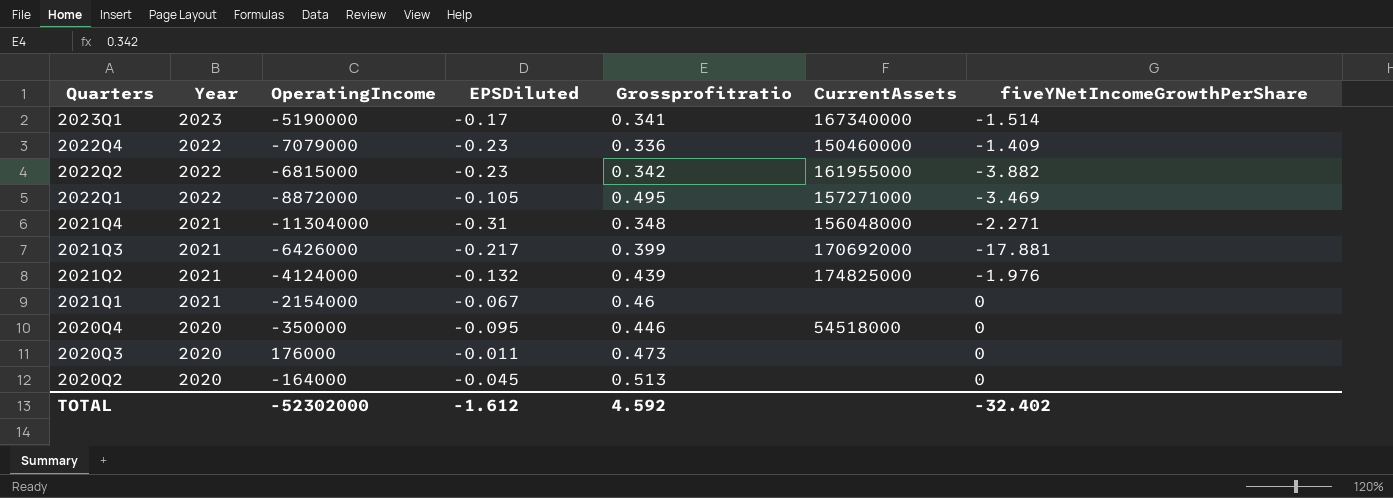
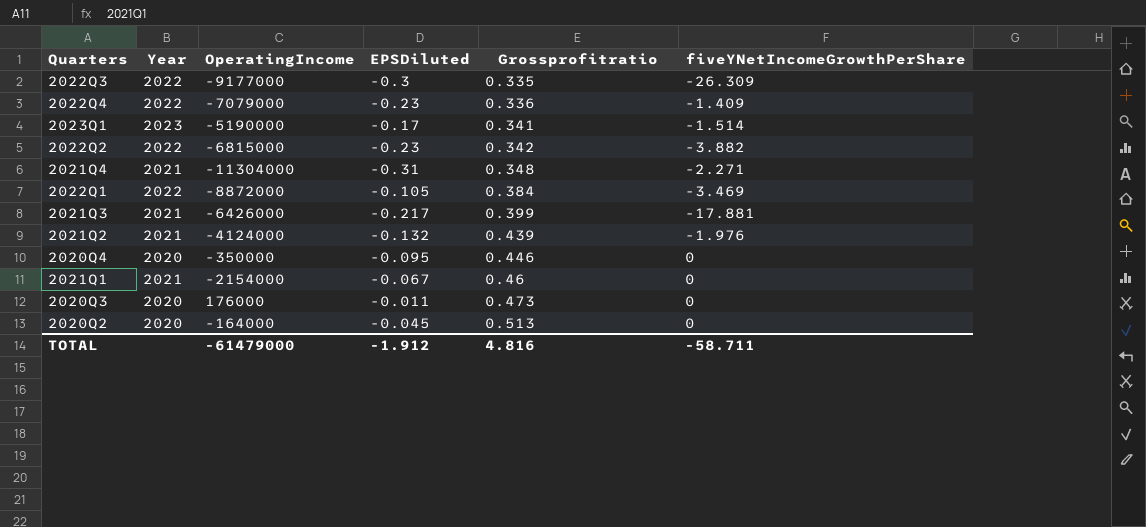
row order: Quarters descending -> Grossprofitratio ascending
column CurrentAssets | position: 6 -> none
row 2022Q3: none -> 2022 | -9177000 | -0.3 | 0.335 | -26.309
2022Q1 | Grossprofitratio: 0.495 -> 0.384
TOTAL | OperatingIncome: -52302000 -> -61479000
TOTAL | EPSDiluted: -1.612 -> -1.912
TOTAL | Grossprofitratio: 4.592 -> 4.816
TOTAL | fiveYNetIncomeGrowthPerShare: -32.402 -> -58.711

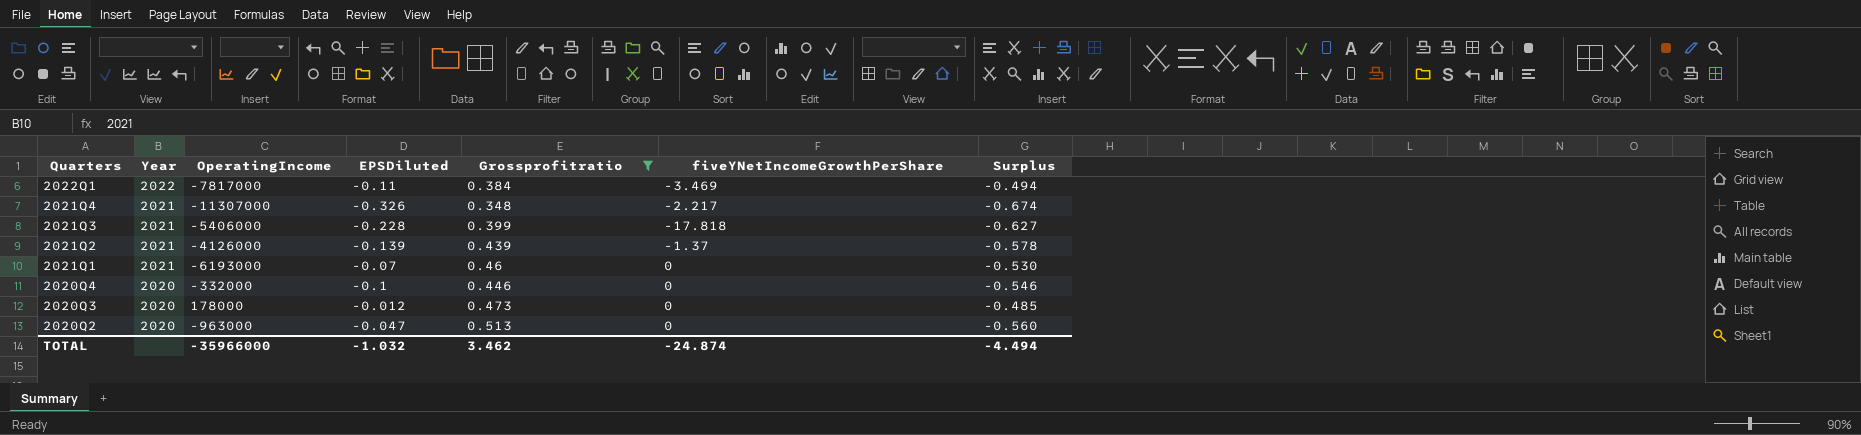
filter: none -> Grossprofitratio >= 0.348
row order: Grossprofitratio ascending -> Quarters descending
column Surplus | formula: none -> [EPSDiluted] - [Grossprofitratio]
2022Q1 | OperatingIncome: -8872000 -> -7817000
2022Q1 | EPSDiluted: -0.105 -> -0.11
2021Q4 | OperatingIncome: -11304000 -> -11307000
2021Q4 | EPSDiluted: -0.31 -> -0.326
2021Q4 | fiveYNetIncomeGrowthPerShare: -2.271 -> -2.217
2021Q3 | OperatingIncome: -6426000 -> -5406000
2021Q3 | EPSDiluted: -0.217 -> -0.228
2021Q3 | fiveYNetIncomeGrowthPerShare: -17.881 -> -17.818
2021Q2 | OperatingIncome: -4124000 -> -4126000
2021Q2 | EPSDiluted: -0.132 -> -0.139
2021Q2 | fiveYNetIncomeGrowthPerShare: -1.976 -> -1.37
2021Q1 | OperatingIncome: -2154000 -> -6193000
2021Q1 | EPSDiluted: -0.067 -> -0.07
2020Q4 | OperatingIncome: -350000 -> -332000
2020Q4 | EPSDiluted: -0.095 -> -0.1
2020Q3 | OperatingIncome: 176000 -> 178000
2020Q3 | EPSDiluted: -0.011 -> -0.012
2020Q2 | OperatingIncome: -164000 -> -963000
2020Q2 | EPSDiluted: -0.045 -> -0.047
TOTAL | OperatingIncome: -61479000 -> -35966000
TOTAL | EPSDiluted: -1.912 -> -1.032
TOTAL | Grossprofitratio: 4.816 -> 3.462
TOTAL | fiveYNetIncomeGrowthPerShare: -58.711 -> -24.874

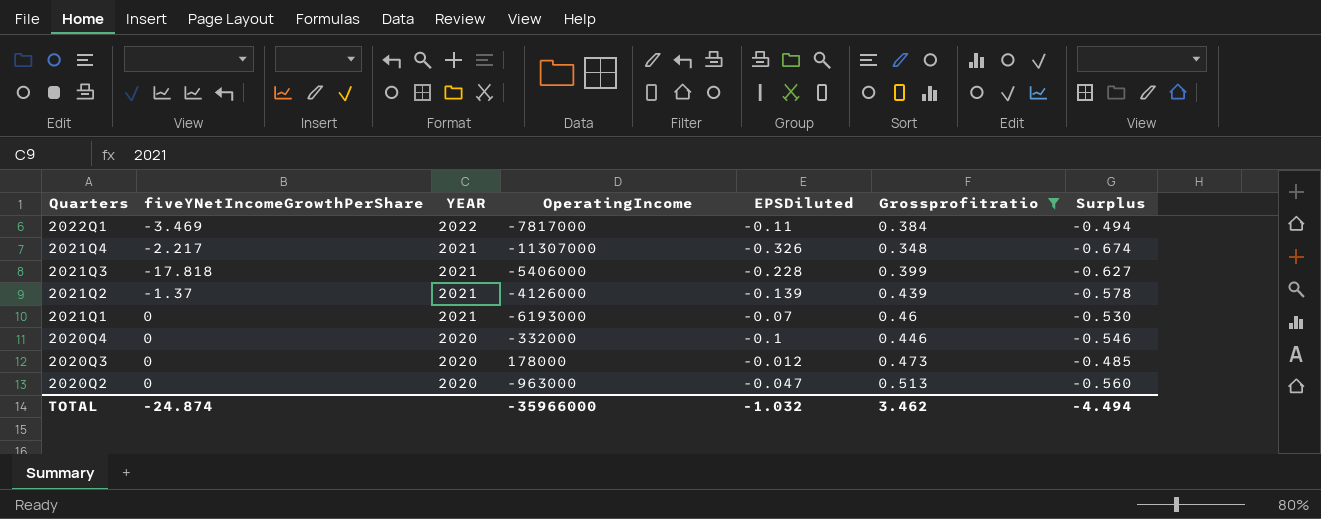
column fiveYNetIncomeGrowthPerShare | position: 6 -> 2
column name: Year -> YEAR

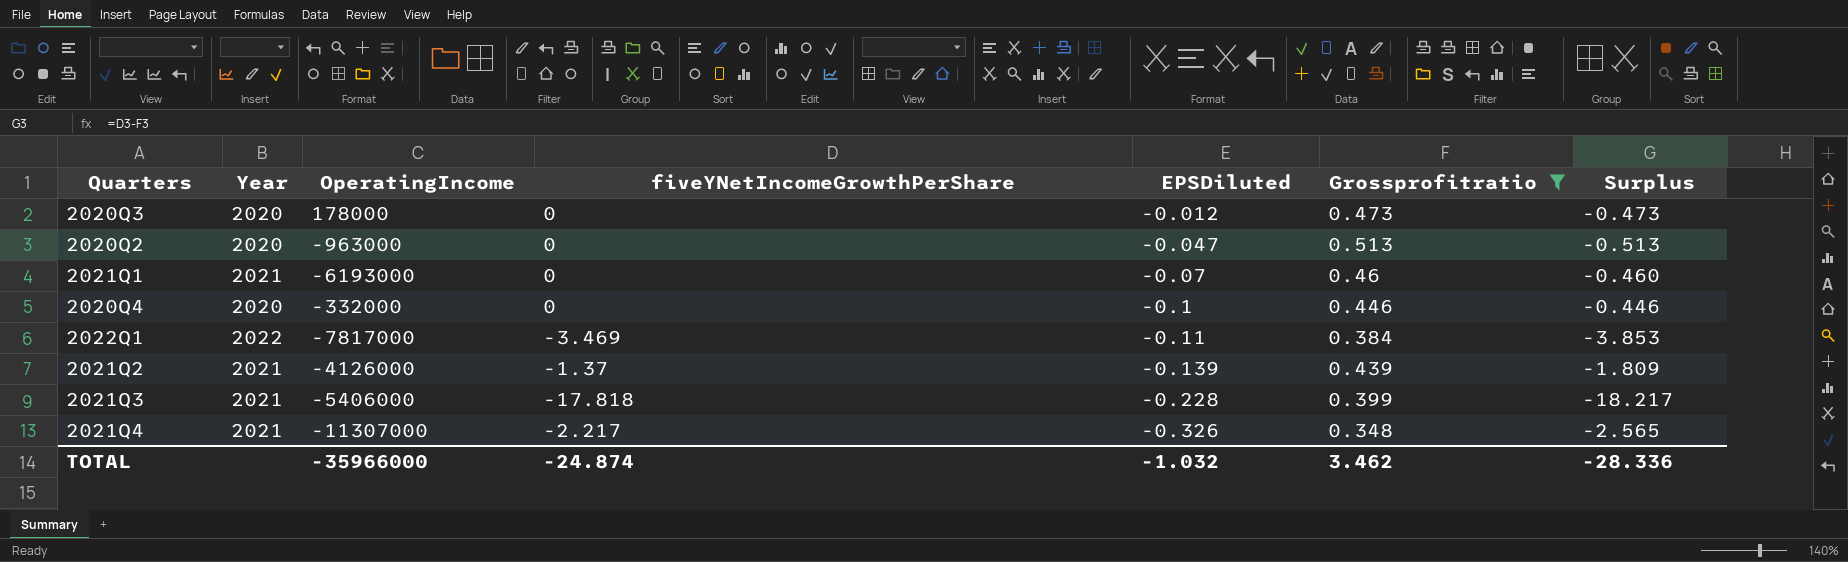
row order: Quarters descending -> EPSDiluted descending
column name: YEAR -> Year
column fiveYNetIncomeGrowthPerShare | position: 2 -> 4
column Surplus | formula: [EPSDiluted] - [Grossprofitratio] -> [fiveYNetIncomeGrowthPerShare] - [Grossprofitratio]
TOTAL | Surplus: -4.494 -> -28.336

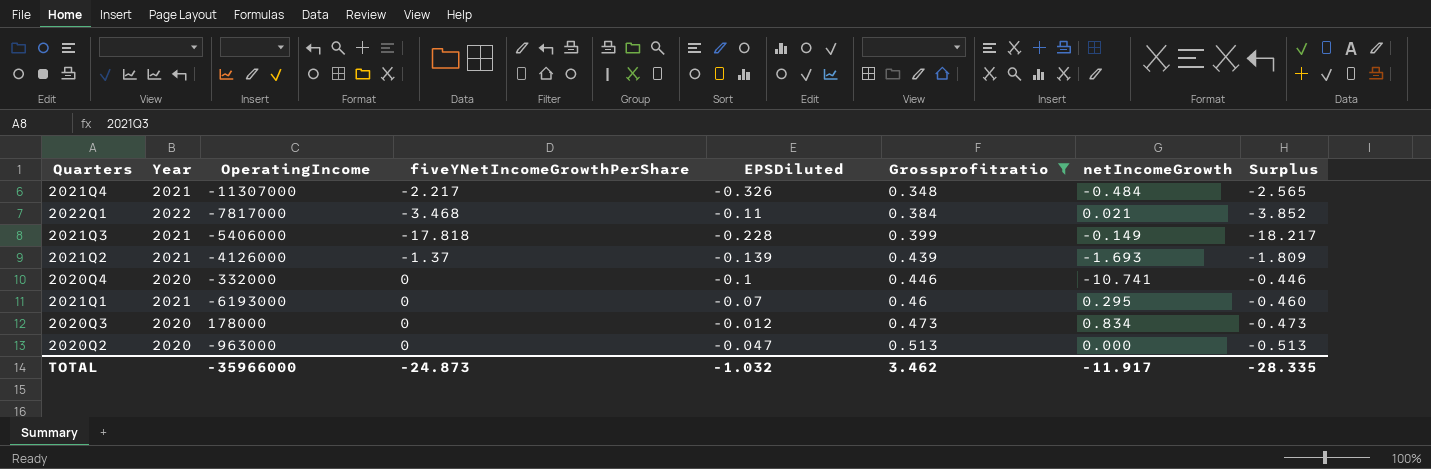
row order: EPSDiluted descending -> Grossprofitratio ascending
column netIncomeGrowth | position: none -> 7
2022Q1 | fiveYNetIncomeGrowthPerShare: -3.469 -> -3.468
2022Q1 | Surplus: -3.853 -> -3.852
TOTAL | fiveYNetIncomeGrowthPerShare: -24.874 -> -24.873
TOTAL | Surplus: -28.336 -> -28.335

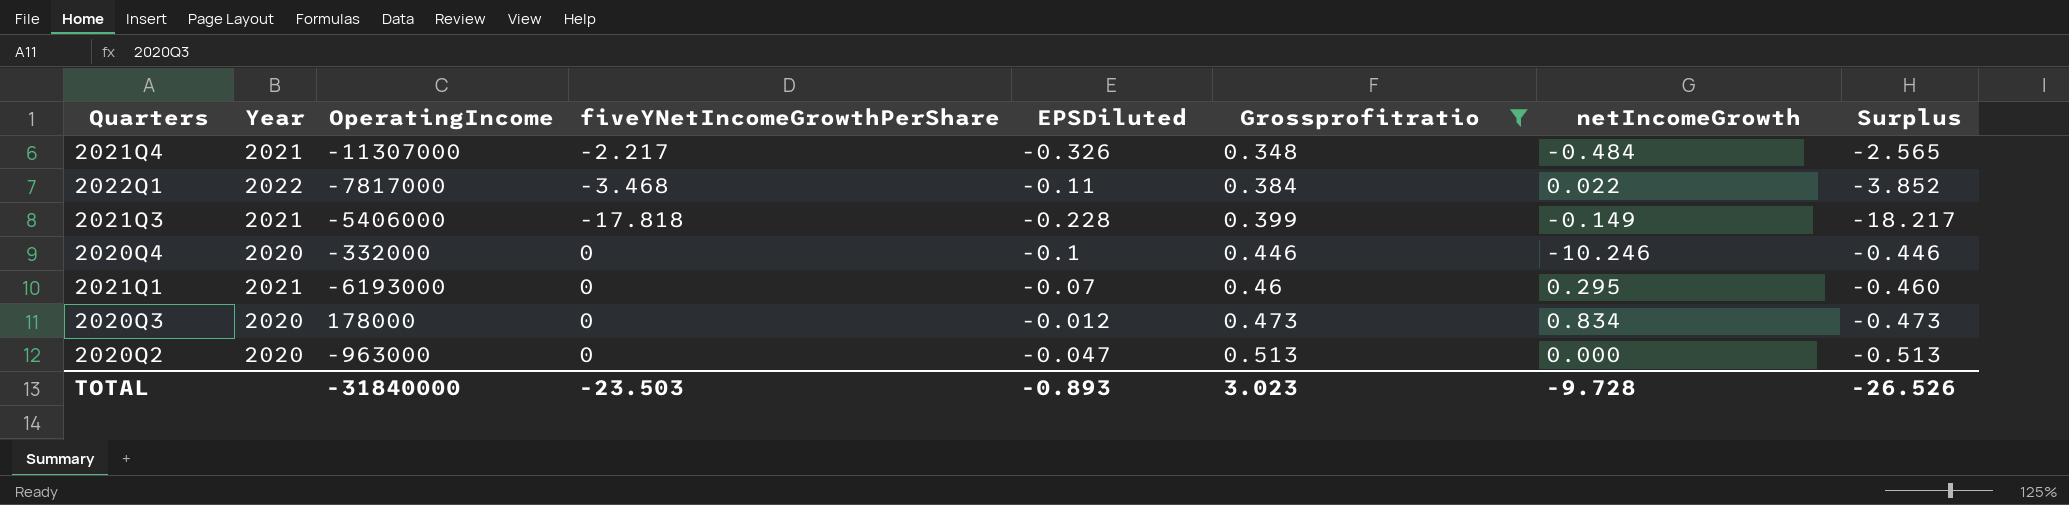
row 2021Q2: 2021 | -4126000 | -1.37 | -0.139 | 0.439 | -1.693 | -1.809 -> none
2022Q1 | netIncomeGrowth: 0.021 -> 0.022
2020Q4 | netIncomeGrowth: -10.741 -> -10.246
TOTAL | OperatingIncome: -35966000 -> -31840000
TOTAL | fiveYNetIncomeGrowthPerShare: -24.873 -> -23.503
TOTAL | EPSDiluted: -1.032 -> -0.893
TOTAL | Grossprofitratio: 3.462 -> 3.023
TOTAL | netIncomeGrowth: -11.917 -> -9.728
TOTAL | Surplus: -28.335 -> -26.526

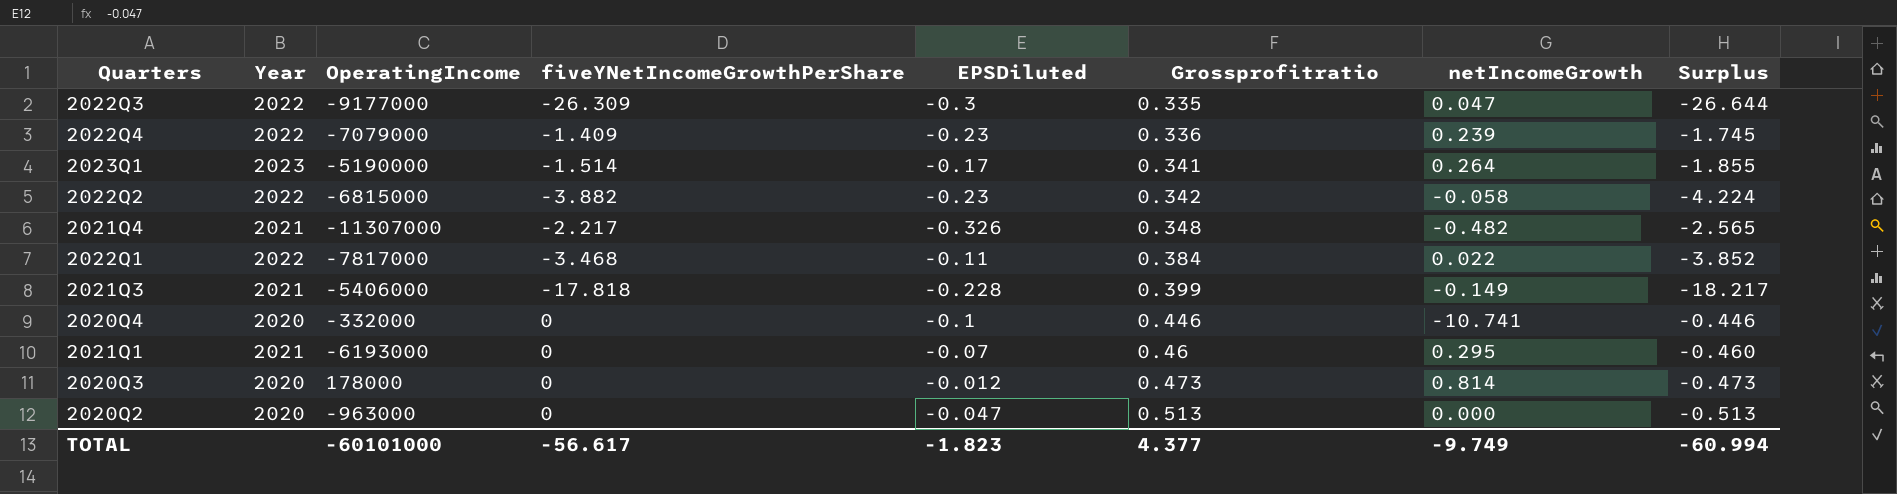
filter: Grossprofitratio >= 0.348 -> none
2021Q4 | netIncomeGrowth: -0.484 -> -0.482
2020Q4 | netIncomeGrowth: -10.246 -> -10.741
2020Q3 | netIncomeGrowth: 0.834 -> 0.814
TOTAL | OperatingIncome: -31840000 -> -60101000
TOTAL | fiveYNetIncomeGrowthPerShare: -23.503 -> -56.617
TOTAL | EPSDiluted: -0.893 -> -1.823
TOTAL | Grossprofitratio: 3.023 -> 4.377
TOTAL | netIncomeGrowth: -9.728 -> -9.749
TOTAL | Surplus: -26.526 -> -60.994

